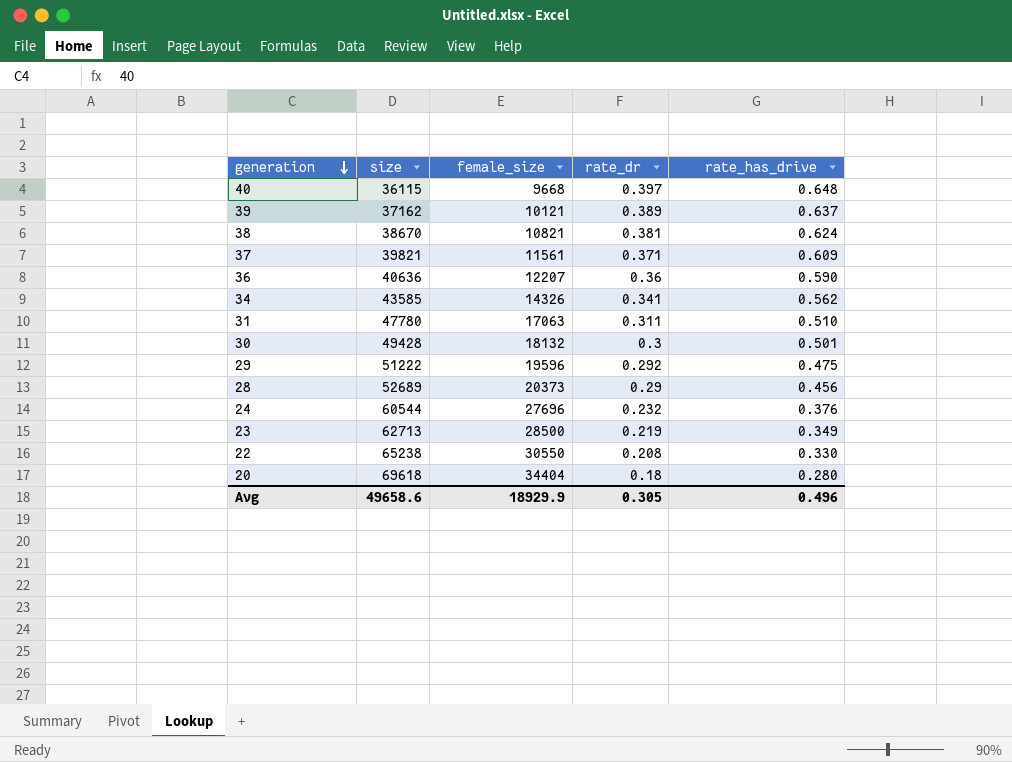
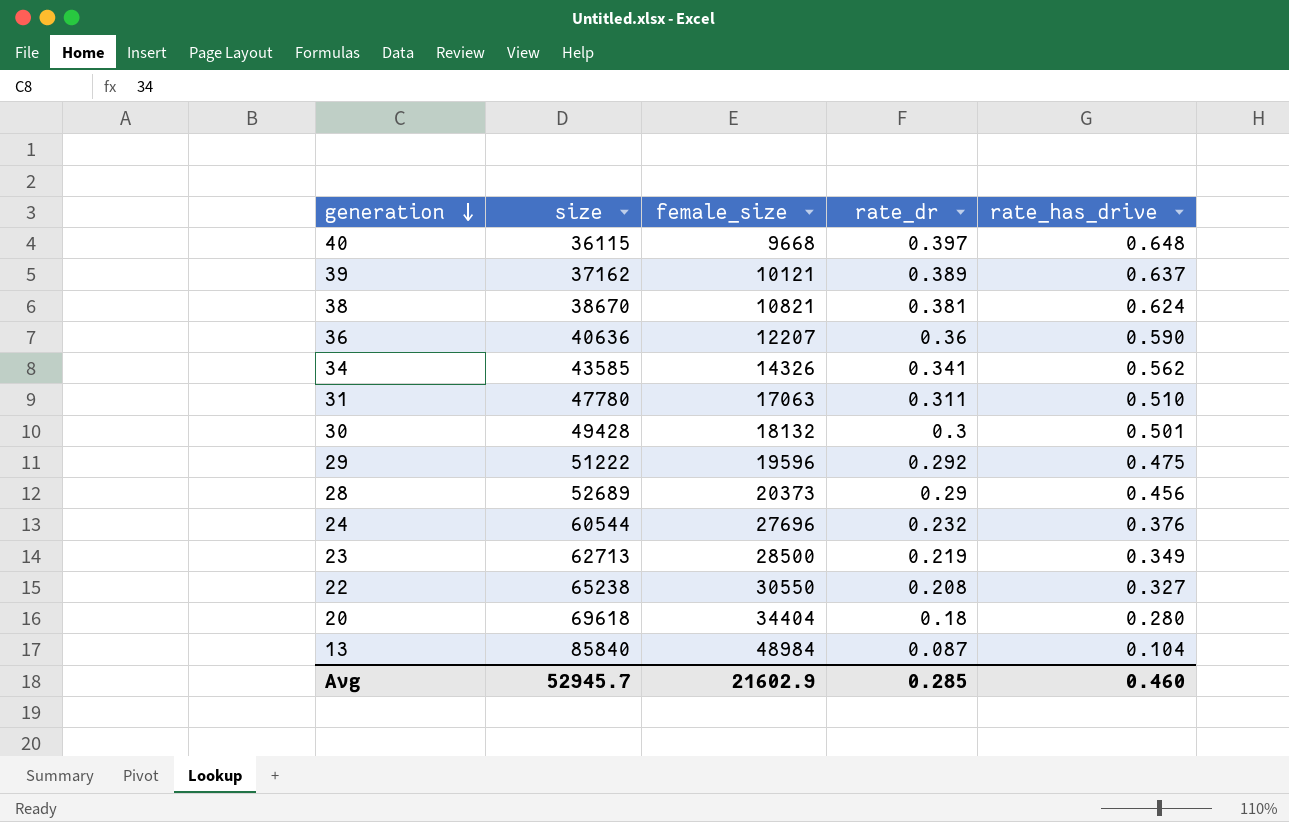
row 37: 39821 | 11561 | 0.371 | 0.609 -> none
22 | rate_has_drive: 0.330 -> 0.327
row 13: none -> 85840 | 48984 | 0.087 | 0.104
Avg | size: 49658.6 -> 52945.7
Avg | female_size: 18929.9 -> 21602.9
Avg | rate_dr: 0.305 -> 0.285
Avg | rate_has_drive: 0.496 -> 0.460

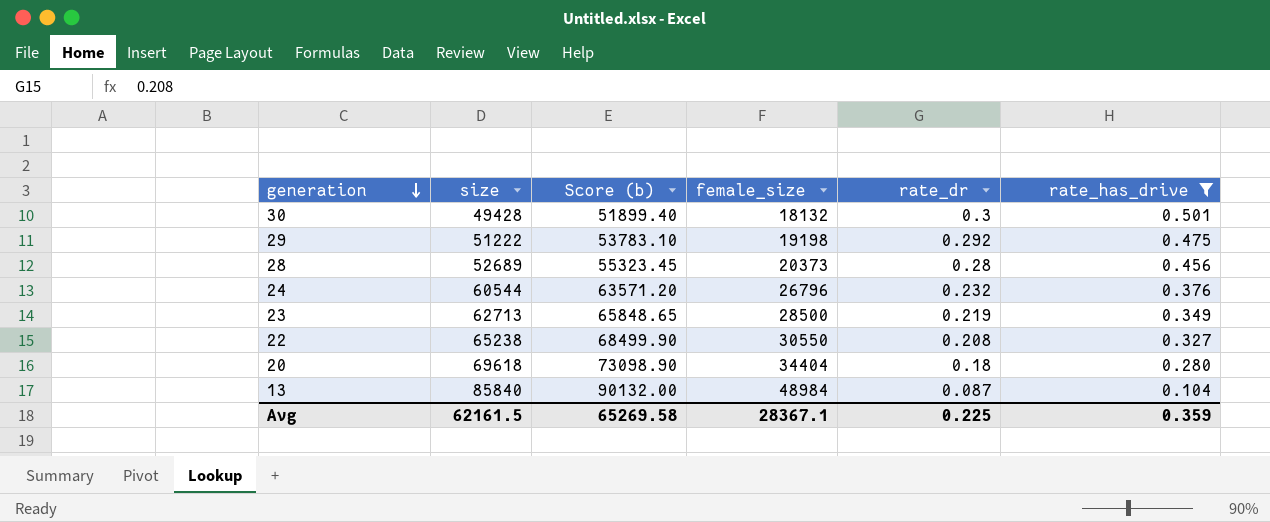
filter: none -> rate_has_drive <= 0.501
column Score (b) | formula: none -> [size] * 1.05
29 | female_size: 19596 -> 19198
28 | rate_dr: 0.29 -> 0.28
24 | female_size: 27696 -> 26796
Avg | size: 52945.7 -> 62161.5
Avg | female_size: 21602.9 -> 28367.1
Avg | rate_dr: 0.285 -> 0.225
Avg | rate_has_drive: 0.460 -> 0.359

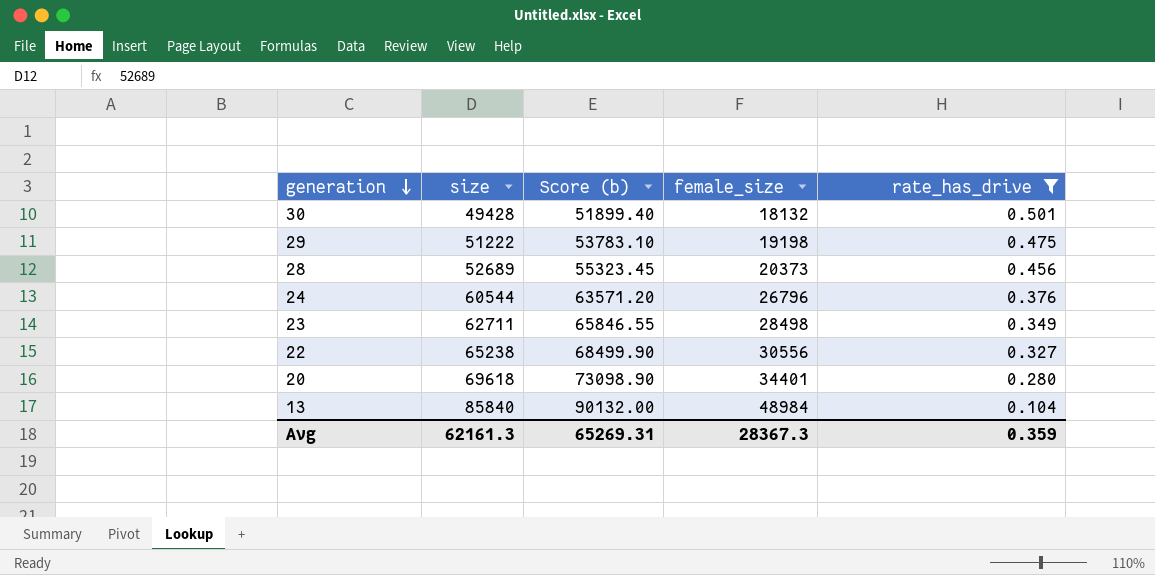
column rate_dr | position: 5 -> none
23 | size: 62713 -> 62711
23 | Score (b): 65848.65 -> 65846.55
23 | female_size: 28500 -> 28498
22 | female_size: 30550 -> 30556
20 | female_size: 34404 -> 34401
Avg | size: 62161.5 -> 62161.3
Avg | Score (b): 65269.58 -> 65269.31
Avg | female_size: 28367.1 -> 28367.3

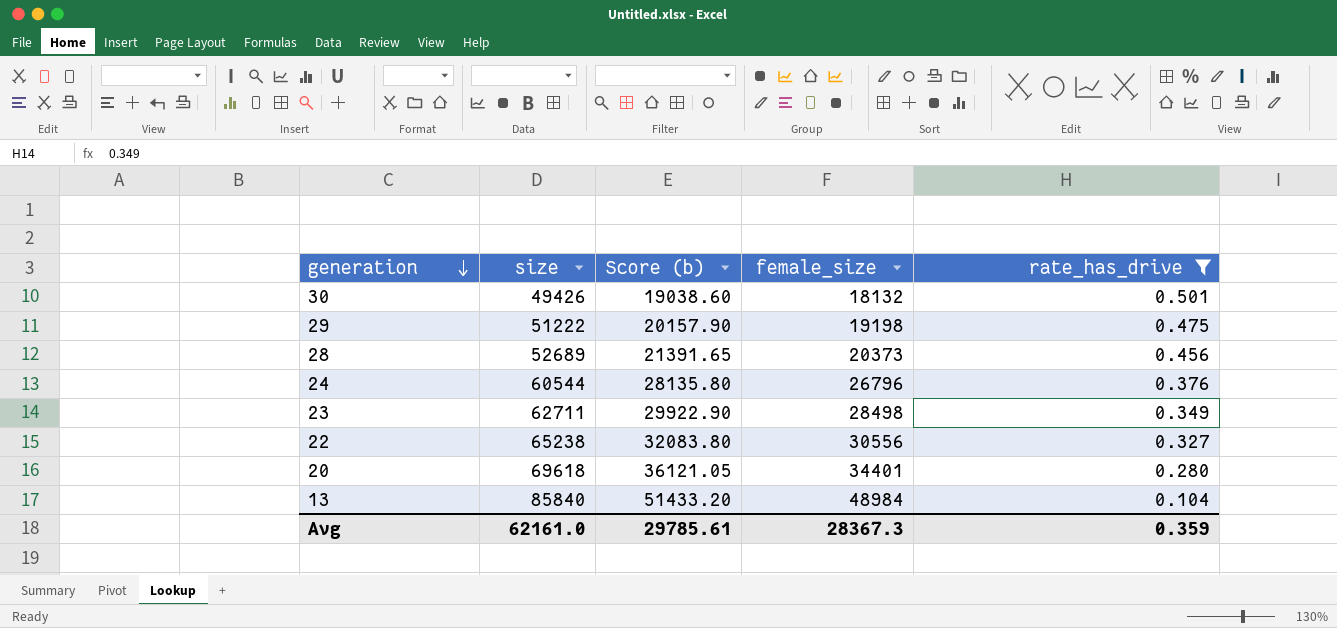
column Score (b) | formula: [size] * 1.05 -> [female_size] * 1.05
30 | size: 49428 -> 49426
Avg | size: 62161.3 -> 62161.0
Avg | Score (b): 65269.31 -> 29785.61

